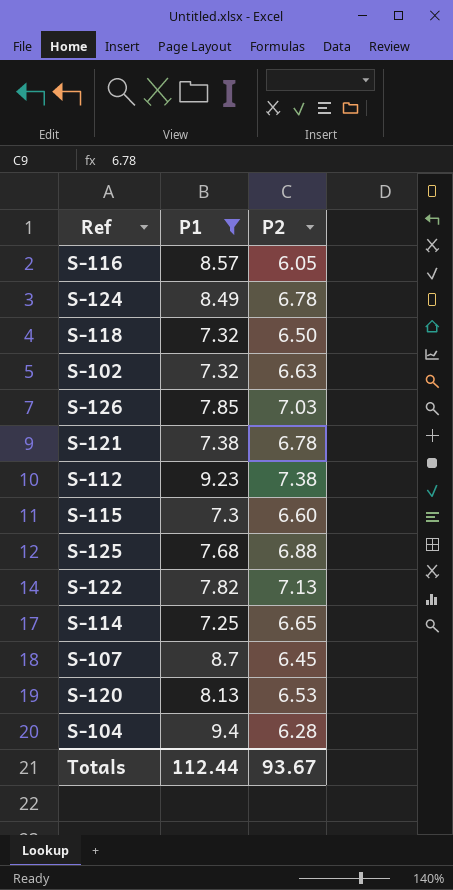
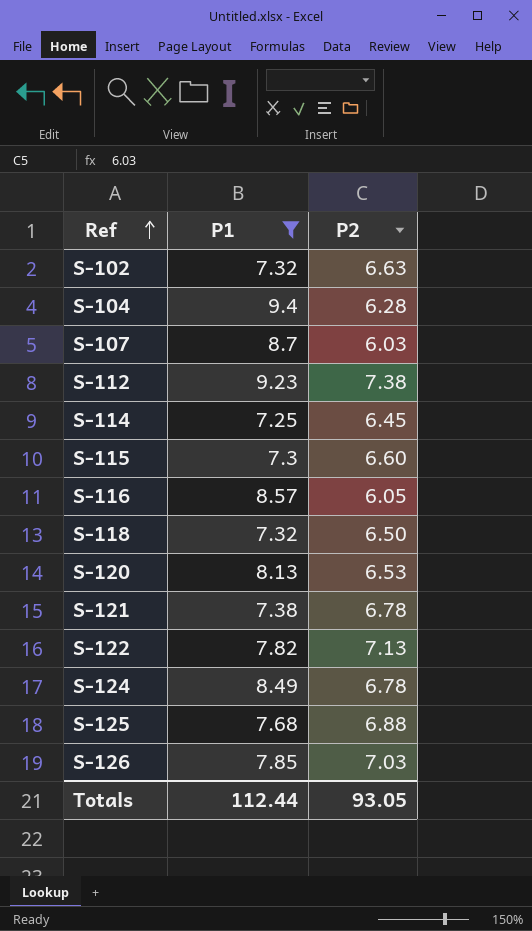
row order: none -> Ref ascending
S-107 | P2: 6.45 -> 6.03
S-114 | P2: 6.65 -> 6.45
Totals | P2: 93.67 -> 93.05

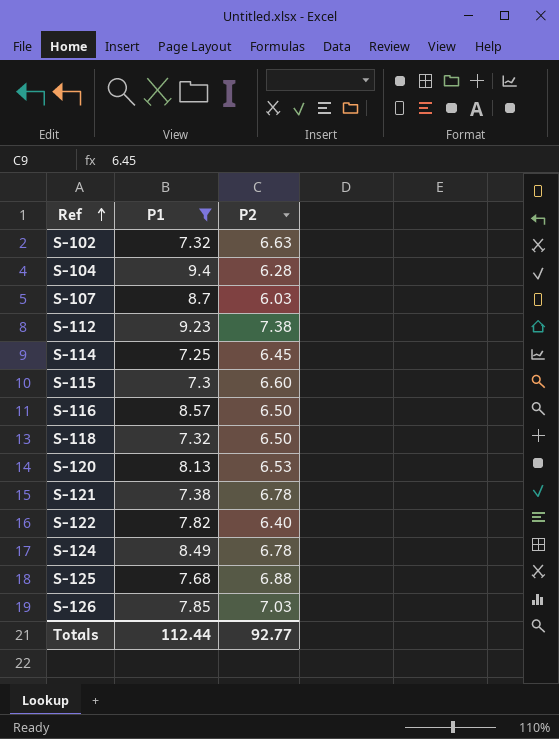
S-116 | P2: 6.05 -> 6.50
S-122 | P2: 7.13 -> 6.40
Totals | P2: 93.05 -> 92.77

